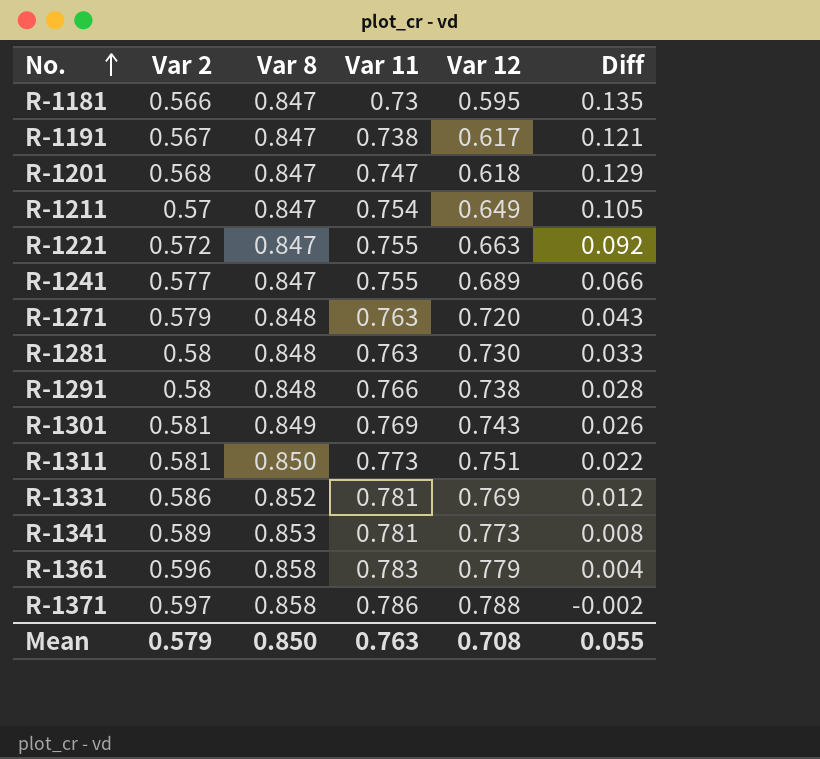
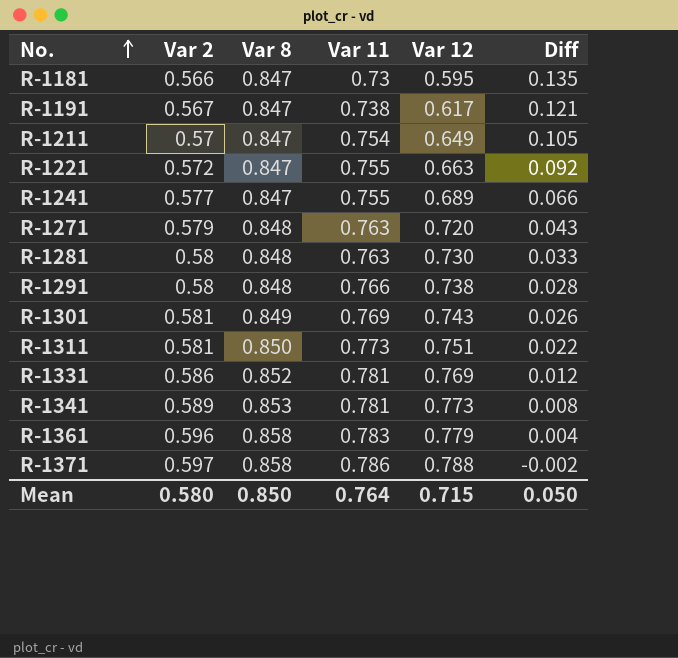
row R-1201: 0.568 | 0.847 | 0.747 | 0.618 | 0.129 -> none
Mean | Var 2: 0.579 -> 0.580
Mean | Var 11: 0.763 -> 0.764
Mean | Var 12: 0.708 -> 0.715
Mean | Diff: 0.055 -> 0.050

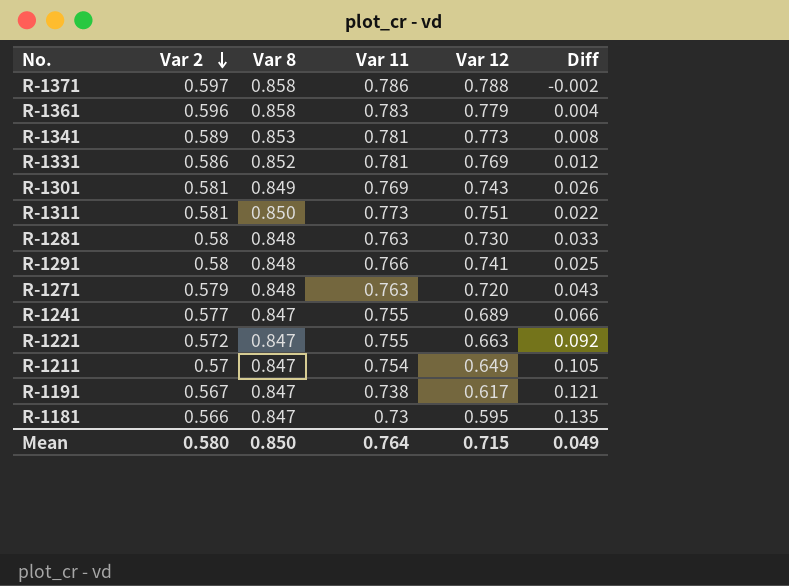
row order: No. ascending -> Var 2 descending
R-1291 | Var 12: 0.738 -> 0.741
R-1291 | Diff: 0.028 -> 0.025
Mean | Diff: 0.050 -> 0.049

